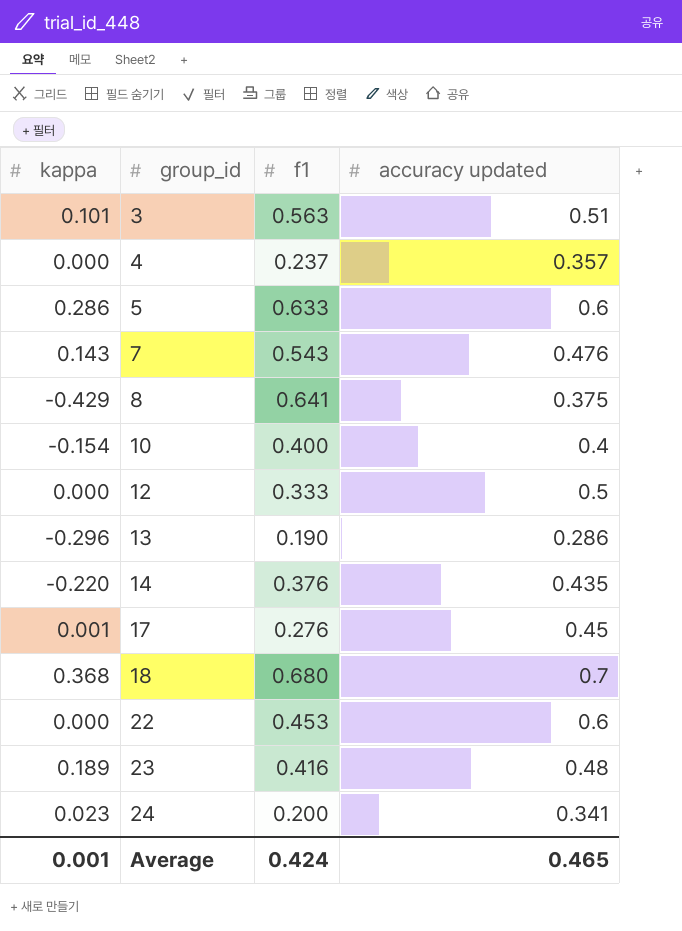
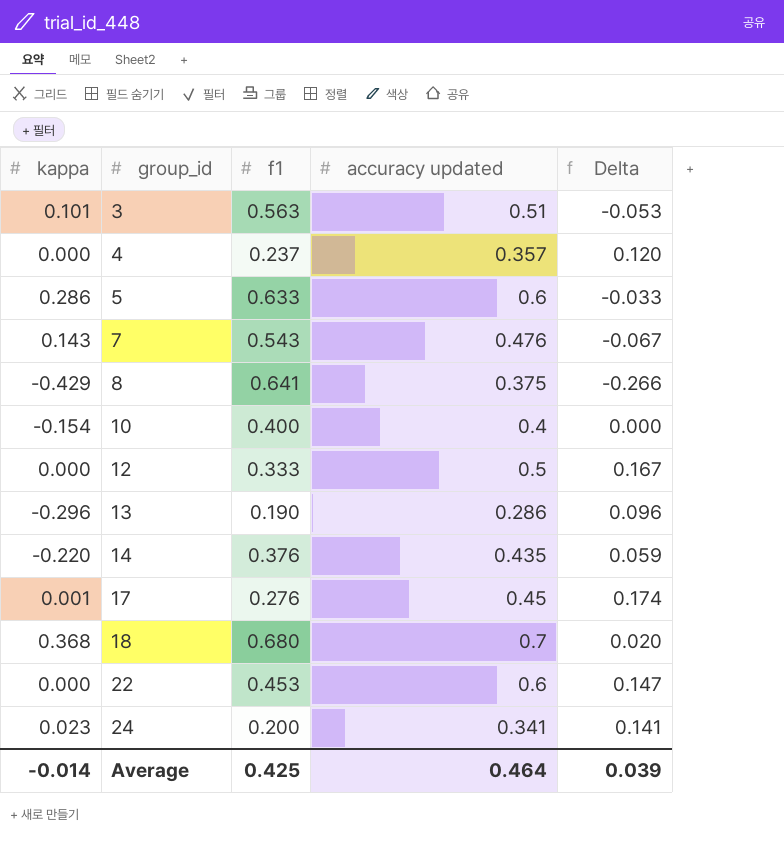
column Delta | formula: none -> [accuracy updated] - [f1]
row 23: 0.189 | 0.416 | 0.48 -> none
Average | kappa: 0.001 -> -0.014
Average | f1: 0.424 -> 0.425
Average | accuracy updated: 0.465 -> 0.464

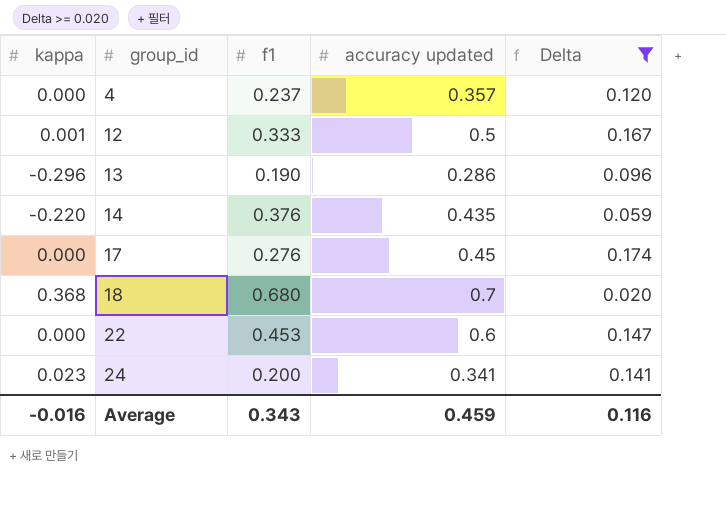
filter: none -> Delta >= 0.020
12 | kappa: 0.000 -> 0.001
17 | kappa: 0.001 -> 0.000
Average | kappa: -0.014 -> -0.016
Average | f1: 0.425 -> 0.343
Average | accuracy updated: 0.464 -> 0.459
Average | Delta: 0.039 -> 0.116

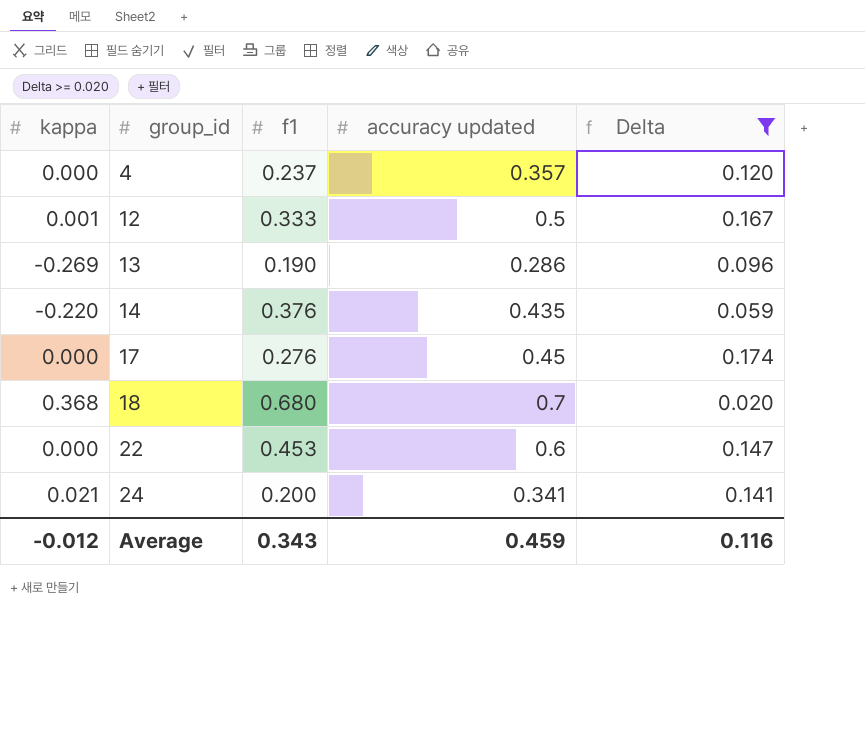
13 | kappa: -0.296 -> -0.269
24 | kappa: 0.023 -> 0.021
Average | kappa: -0.016 -> -0.012

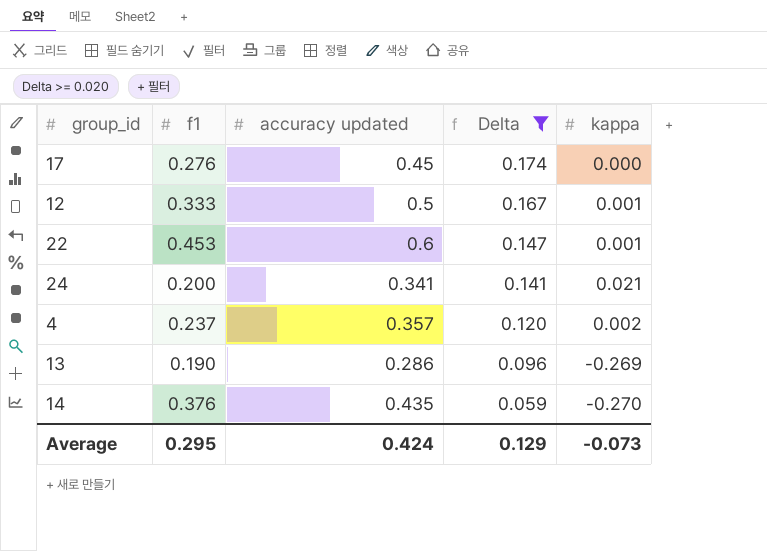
row order: group_id ascending -> Delta descending
column kappa | position: 1 -> 5
row 18: 0.368 | 0.680 | 0.7 | 0.020 -> none
22 | kappa: 0.000 -> 0.001
4 | kappa: 0.000 -> 0.002
14 | kappa: -0.220 -> -0.270
Average | f1: 0.343 -> 0.295
Average | accuracy updated: 0.459 -> 0.424
Average | Delta: 0.116 -> 0.129
Average | kappa: -0.012 -> -0.073

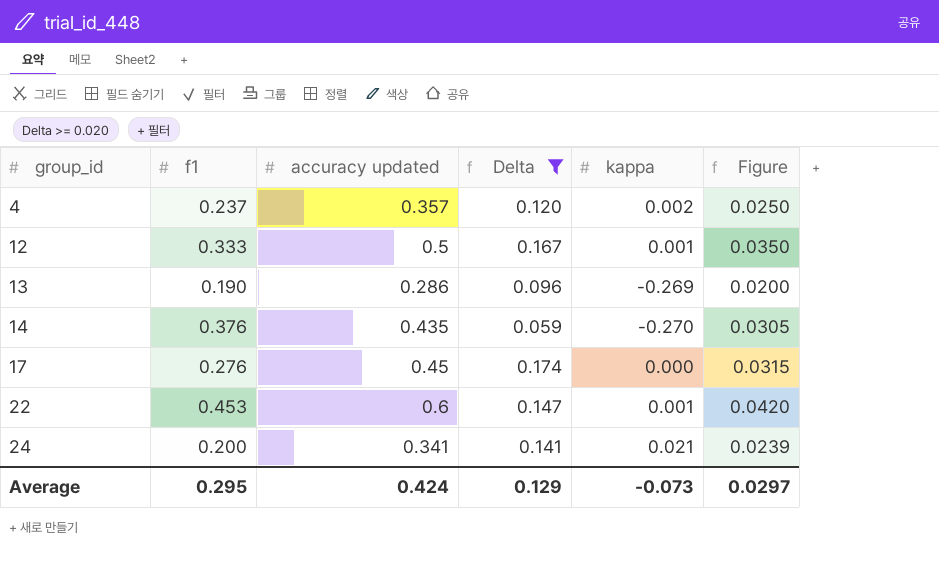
row order: Delta descending -> group_id ascending
column Figure | formula: none -> [accuracy updated] * 0.07

